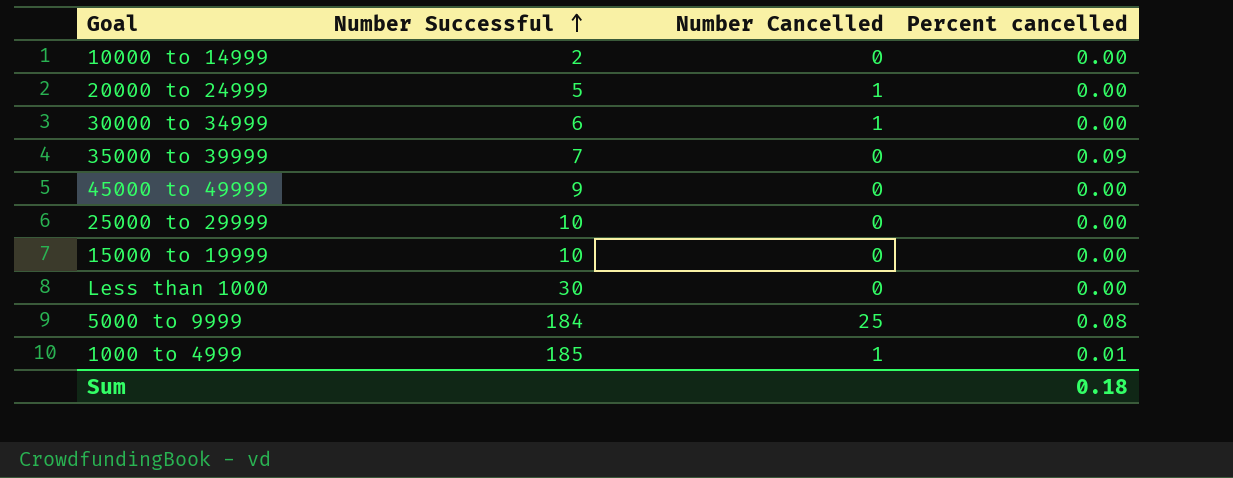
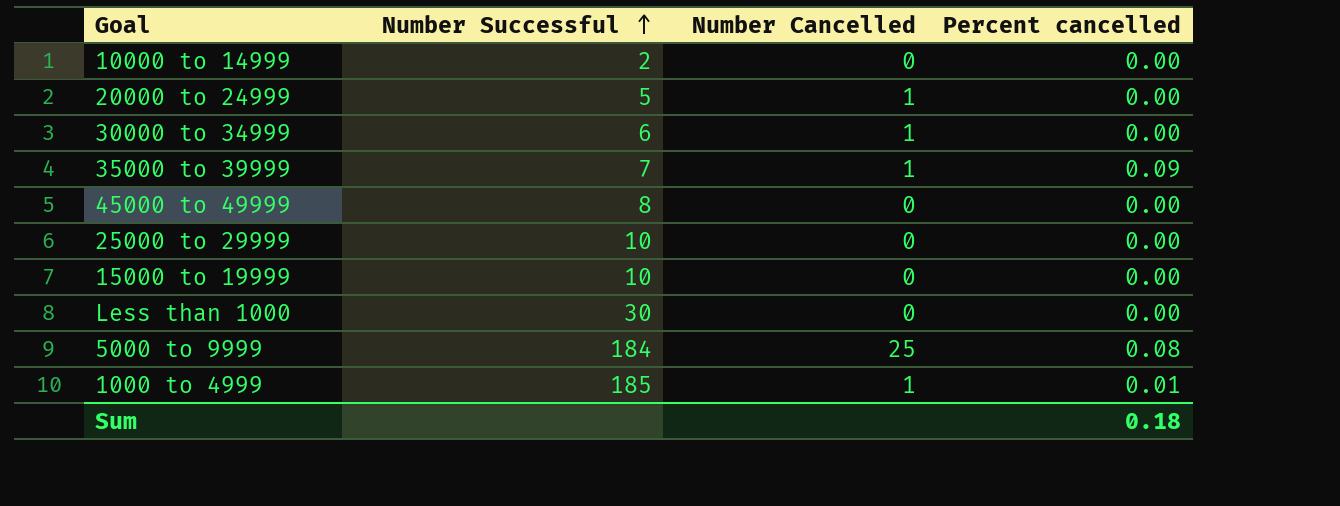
35000 to 39999 | Number Cancelled: 0 -> 1
45000 to 49999 | Number Successful: 9 -> 8

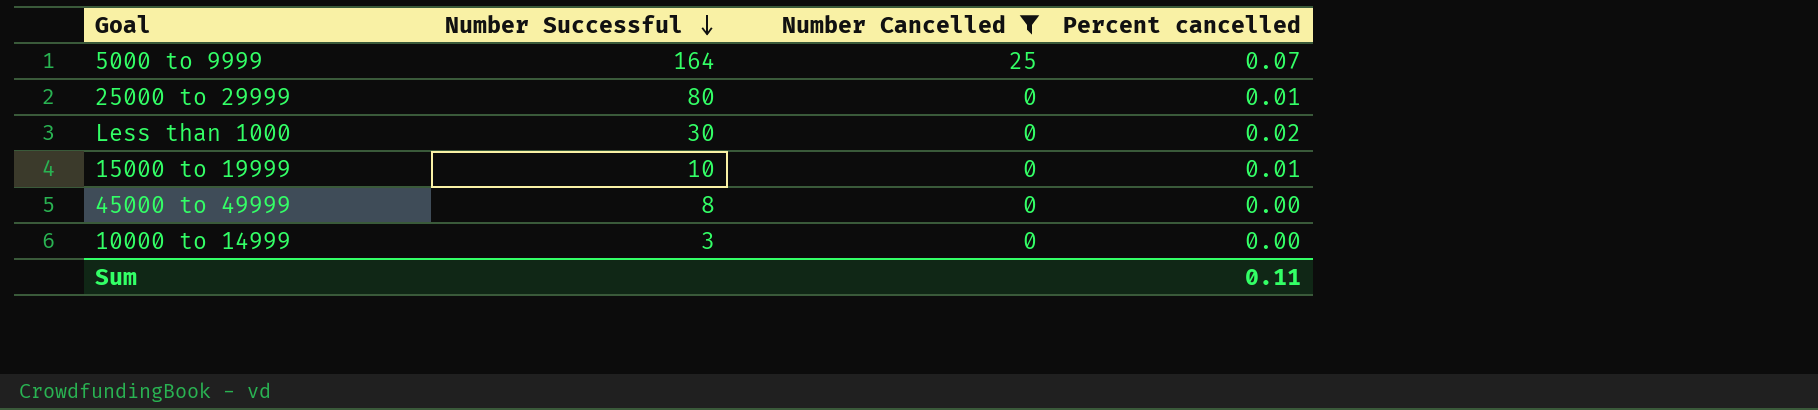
filter: none -> Number Cancelled != 1
row order: Number Successful ascending -> Number Successful descending
5000 to 9999 | Number Successful: 184 -> 164
5000 to 9999 | Percent cancelled: 0.08 -> 0.07
25000 to 29999 | Number Successful: 10 -> 80
25000 to 29999 | Percent cancelled: 0.00 -> 0.01
Less than 1000 | Percent cancelled: 0.00 -> 0.02
15000 to 19999 | Percent cancelled: 0.00 -> 0.01
10000 to 14999 | Number Successful: 2 -> 3
Sum | Percent cancelled: 0.18 -> 0.11

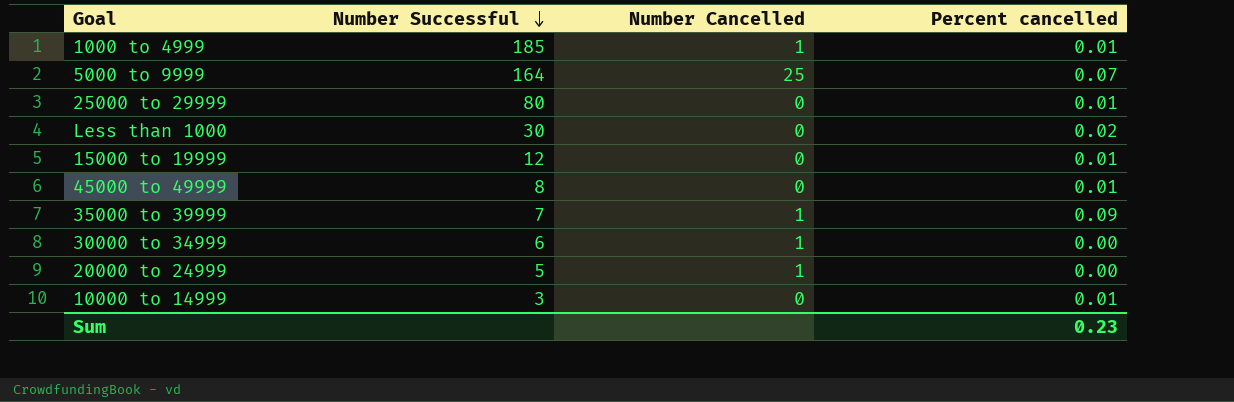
filter: Number Cancelled != 1 -> none
15000 to 19999 | Number Successful: 10 -> 12
45000 to 49999 | Percent cancelled: 0.00 -> 0.01
10000 to 14999 | Percent cancelled: 0.00 -> 0.01
Sum | Percent cancelled: 0.11 -> 0.23

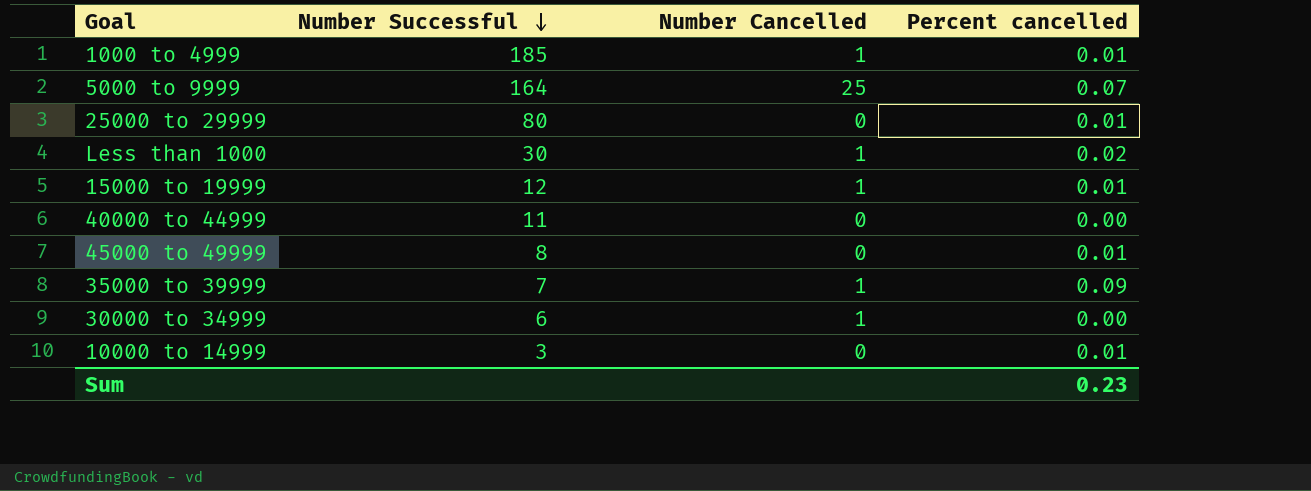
row 20000 to 24999: 5 | 1 | 0.00 -> none
Less than 1000 | Number Cancelled: 0 -> 1
15000 to 19999 | Number Cancelled: 0 -> 1
row 40000 to 44999: none -> 11 | 0 | 0.00

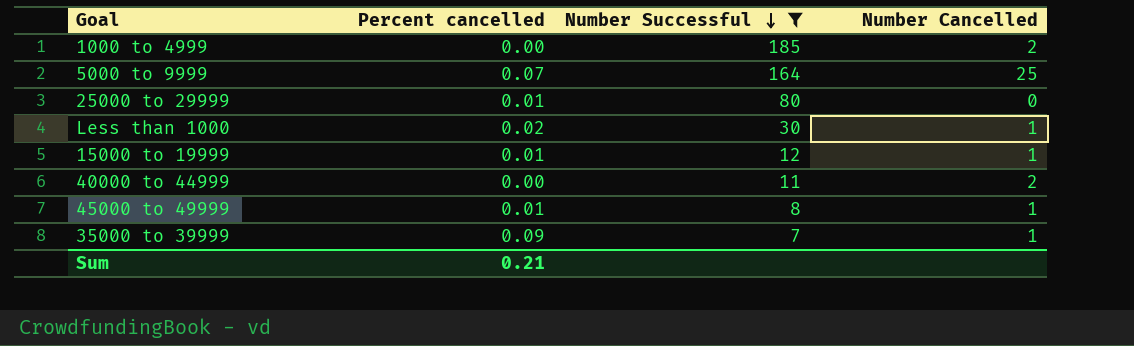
filter: none -> Number Successful >= 7
column Percent cancelled | position: 4 -> 2
1000 to 4999 | Percent cancelled: 0.01 -> 0.00
1000 to 4999 | Number Cancelled: 1 -> 2
40000 to 44999 | Number Cancelled: 0 -> 2
45000 to 49999 | Number Cancelled: 0 -> 1
Sum | Percent cancelled: 0.23 -> 0.21

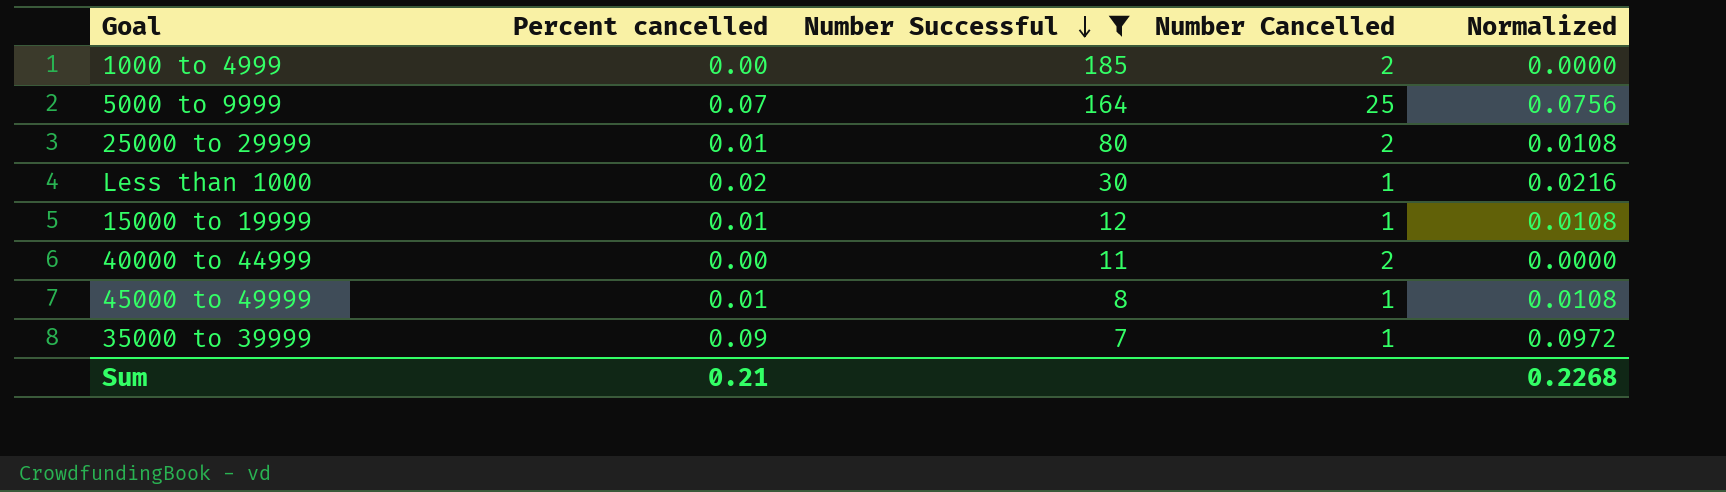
column Normalized | formula: none -> [Percent cancelled] * 1.08
25000 to 29999 | Number Cancelled: 0 -> 2

